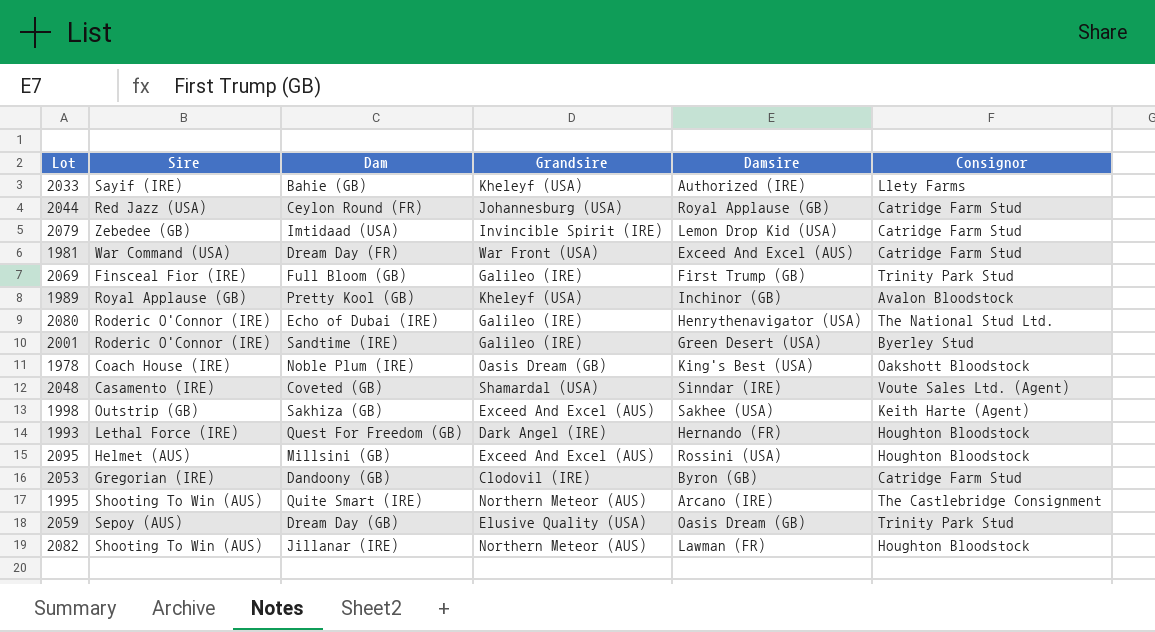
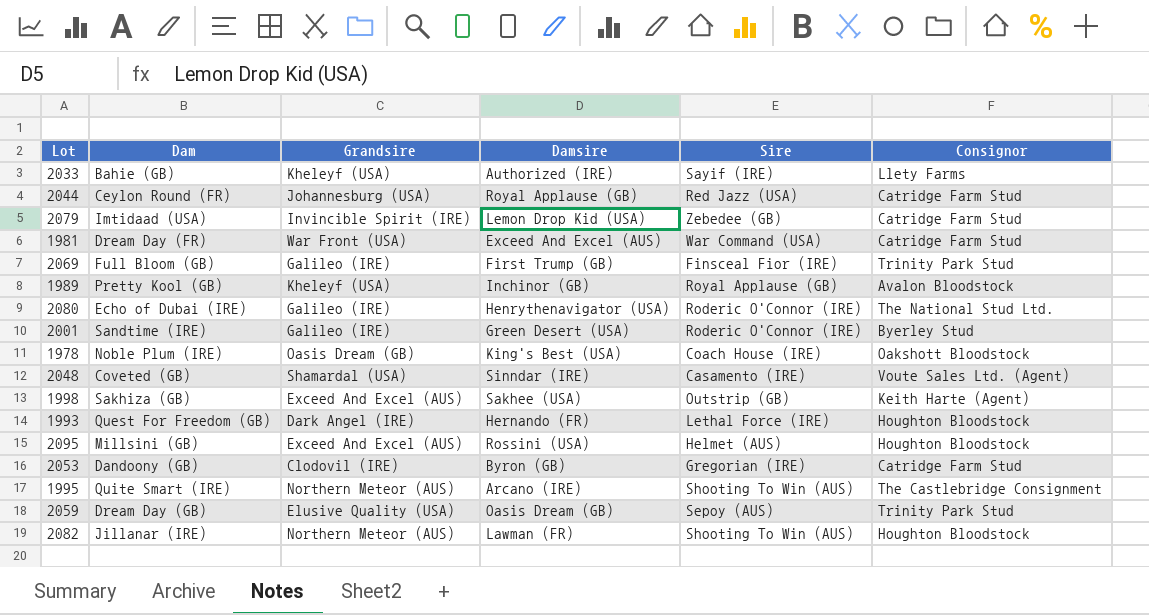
column Sire | position: 2 -> 5

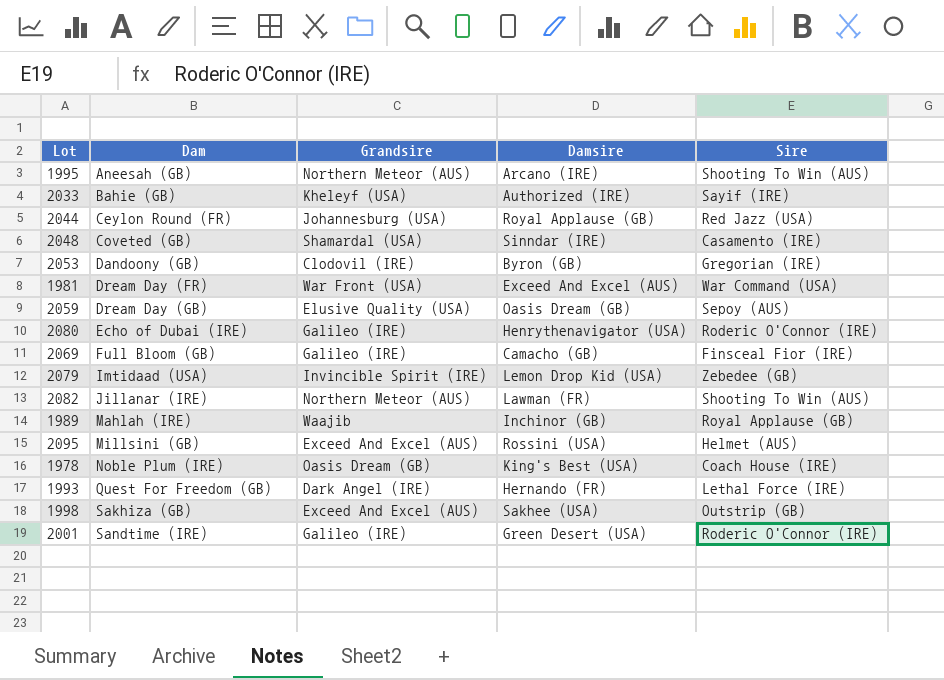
row order: none -> Dam ascending
column Consignor | position: 6 -> none
1995 | Dam: Quite Smart (IRE) -> Aneesah (GB)
2069 | Damsire: First Trump (GB) -> Camacho (GB)
1989 | Dam: Pretty Kool (GB) -> Mahlah (IRE)
1989 | Grandsire: Kheleyf (USA) -> Waajib

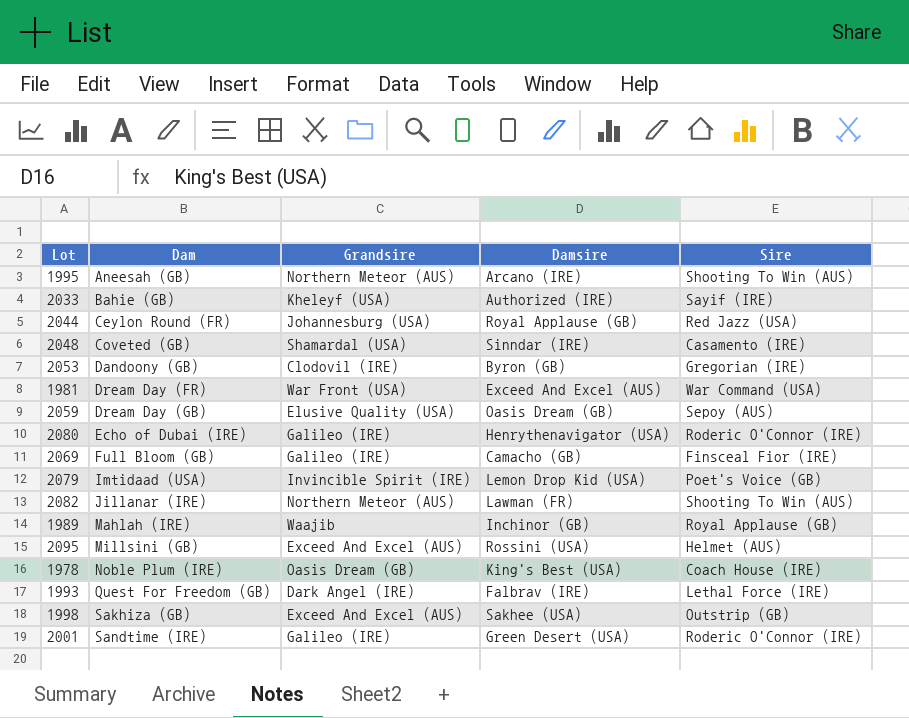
2079 | Sire: Zebedee (GB) -> Poet's Voice (GB)
1993 | Damsire: Hernando (FR) -> Falbrav (IRE)

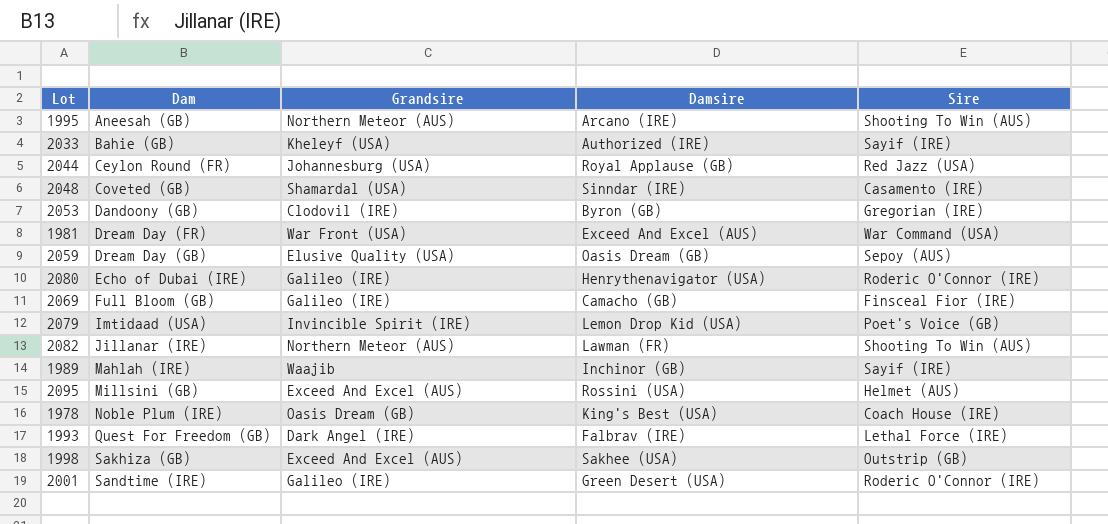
1989 | Sire: Royal Applause (GB) -> Sayif (IRE)

